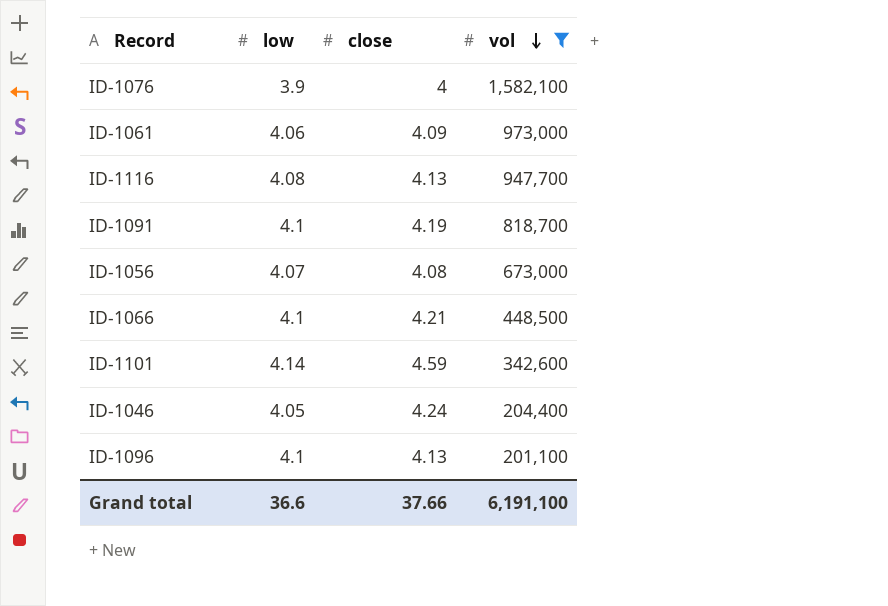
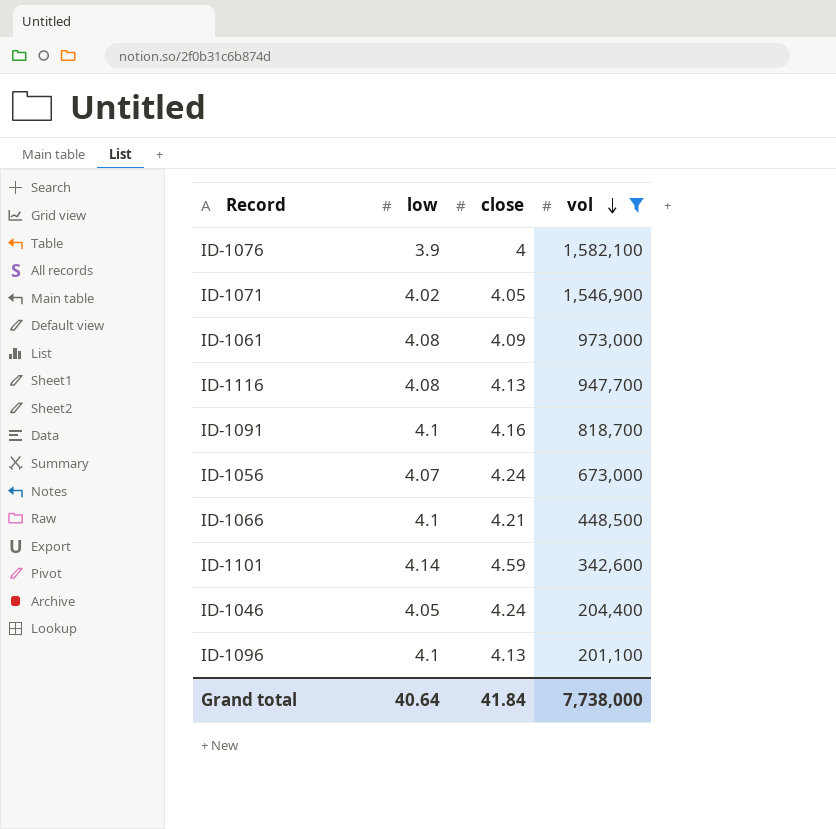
row ID-1071: none -> 4.02 | 4.05 | 1,546,900
ID-1061 | low: 4.06 -> 4.08
ID-1091 | close: 4.19 -> 4.16
ID-1056 | close: 4.08 -> 4.24
Grand total | low: 36.6 -> 40.64
Grand total | close: 37.66 -> 41.84
Grand total | vol: 6,191,100 -> 7,738,000

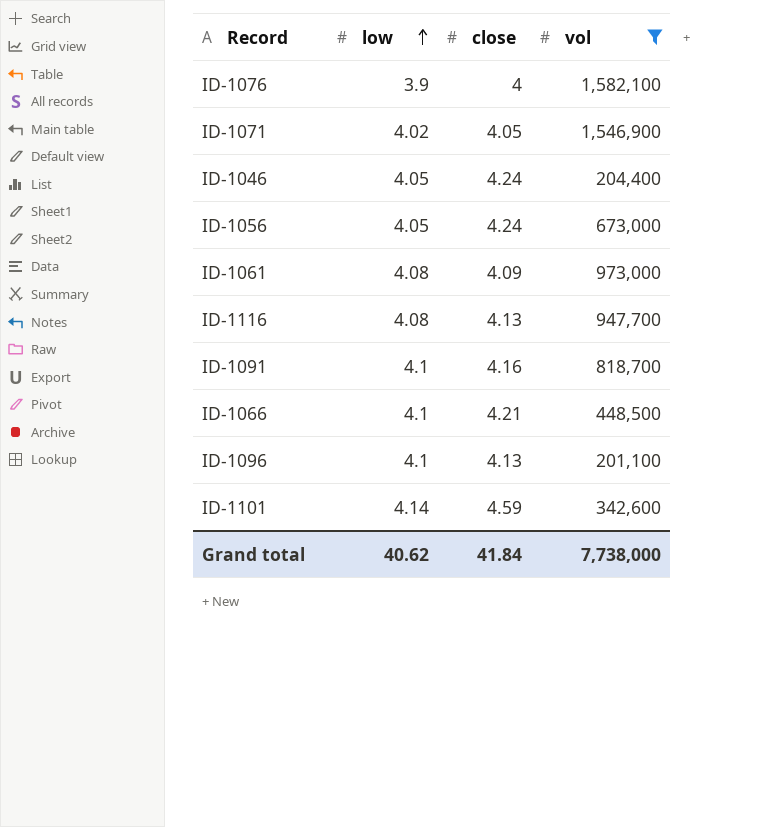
row order: vol descending -> low ascending
ID-1056 | low: 4.07 -> 4.05
Grand total | low: 40.64 -> 40.62

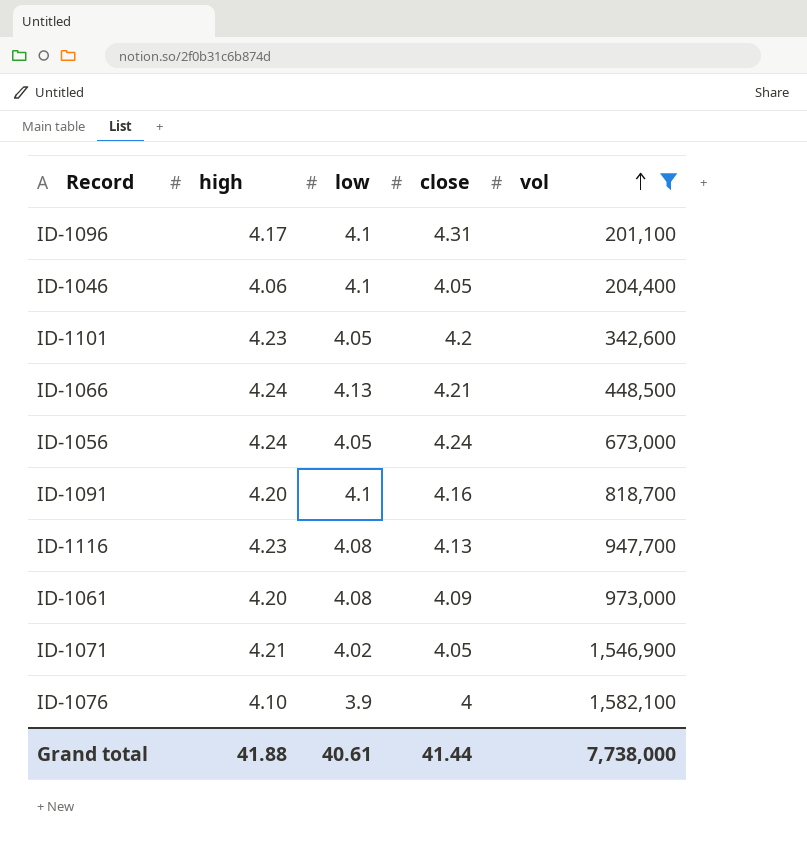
row order: low ascending -> vol ascending
column high | position: none -> 2
ID-1096 | close: 4.13 -> 4.31
ID-1046 | low: 4.05 -> 4.1
ID-1046 | close: 4.24 -> 4.05
ID-1101 | low: 4.14 -> 4.05
ID-1101 | close: 4.59 -> 4.2
ID-1066 | low: 4.1 -> 4.13
Grand total | low: 40.62 -> 40.61
Grand total | close: 41.84 -> 41.44

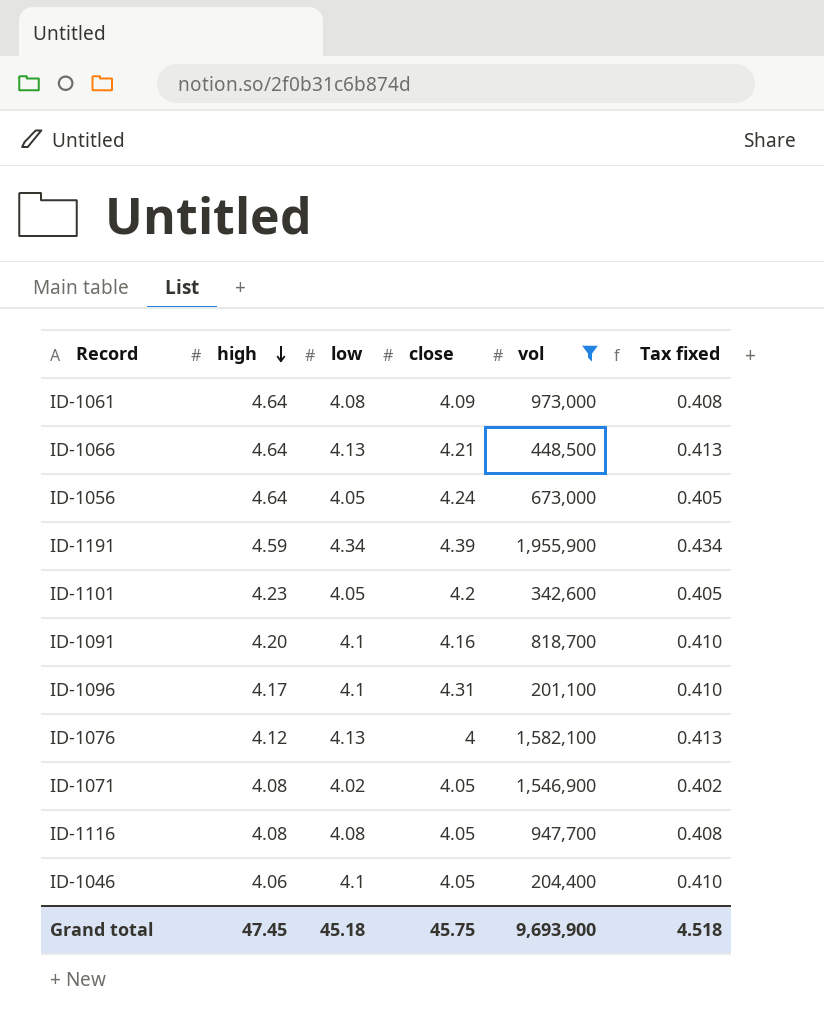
row order: vol ascending -> high descending
column Tax fixed | formula: none -> [low] * 0.1
ID-1061 | high: 4.20 -> 4.64
ID-1066 | high: 4.24 -> 4.64
ID-1056 | high: 4.24 -> 4.64
row ID-1191: none -> 4.59 | 4.34 | 4.39 | 1,955,900 | 0.434
ID-1076 | high: 4.10 -> 4.12
ID-1076 | low: 3.9 -> 4.13
ID-1071 | high: 4.21 -> 4.08
ID-1116 | high: 4.23 -> 4.08
ID-1116 | close: 4.13 -> 4.05
Grand total | high: 41.88 -> 47.45
Grand total | low: 40.61 -> 45.18
Grand total | close: 41.44 -> 45.75
Grand total | vol: 7,738,000 -> 9,693,900

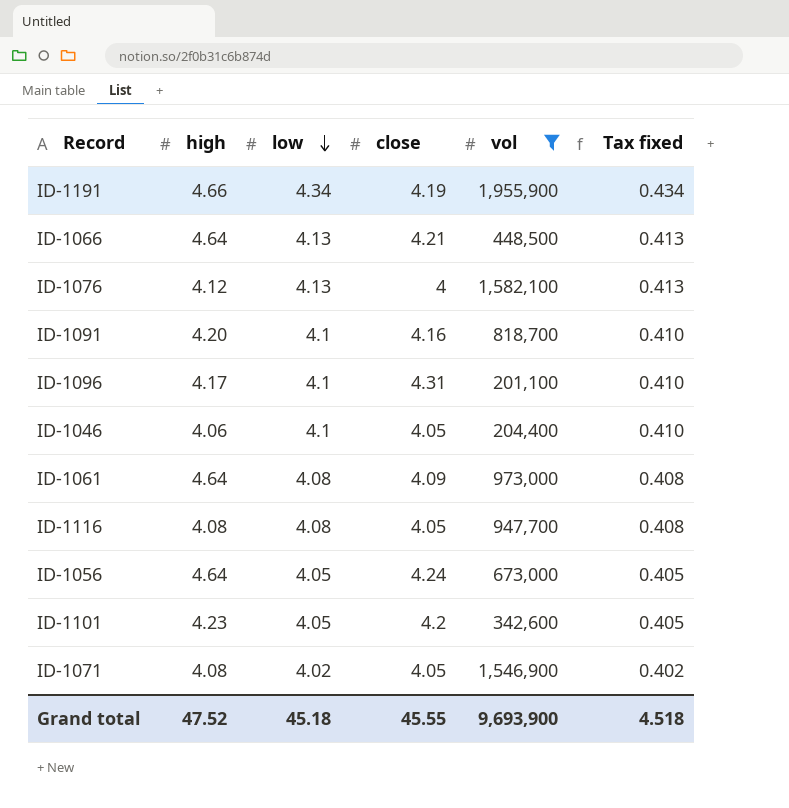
row order: high descending -> low descending
ID-1191 | high: 4.59 -> 4.66
ID-1191 | close: 4.39 -> 4.19
Grand total | high: 47.45 -> 47.52
Grand total | close: 45.75 -> 45.55

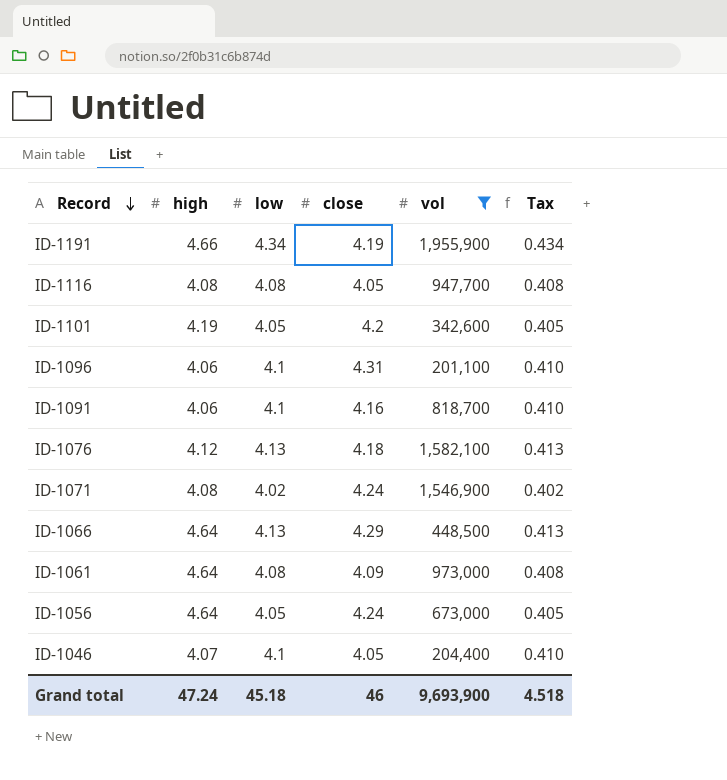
row order: low descending -> Record descending
column name: Tax fixed -> Tax
ID-1101 | high: 4.23 -> 4.19
ID-1096 | high: 4.17 -> 4.06
ID-1091 | high: 4.20 -> 4.06
ID-1076 | close: 4 -> 4.18
ID-1071 | close: 4.05 -> 4.24
ID-1066 | close: 4.21 -> 4.29
ID-1046 | high: 4.06 -> 4.07
Grand total | high: 47.52 -> 47.24
Grand total | close: 45.55 -> 46

